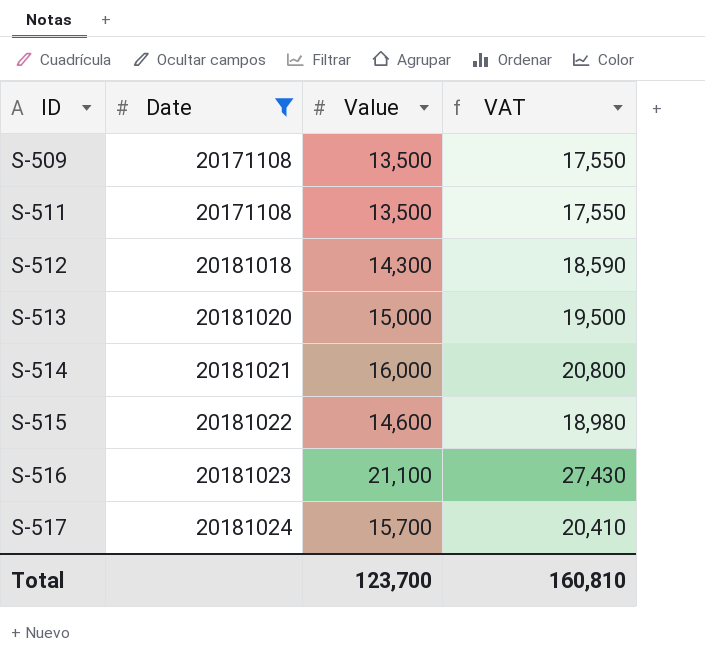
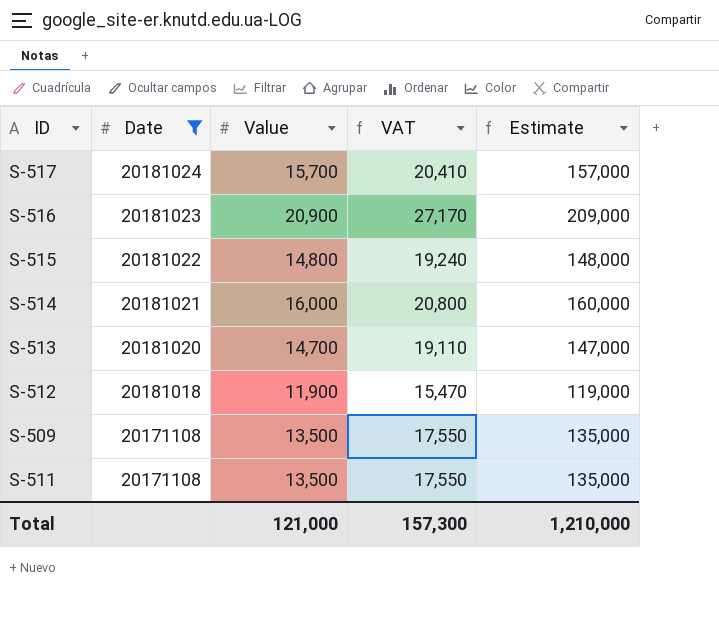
row order: ID ascending -> Date descending
column Estimate | formula: none -> [Value] * 10
S-516 | Value: 21,100 -> 20,900
S-516 | VAT: 27,430 -> 27,170
S-515 | Value: 14,600 -> 14,800
S-515 | VAT: 18,980 -> 19,240
S-513 | Value: 15,000 -> 14,700
S-513 | VAT: 19,500 -> 19,110
S-512 | Value: 14,300 -> 11,900
S-512 | VAT: 18,590 -> 15,470
Total | Value: 123,700 -> 121,000
Total | VAT: 160,810 -> 157,300

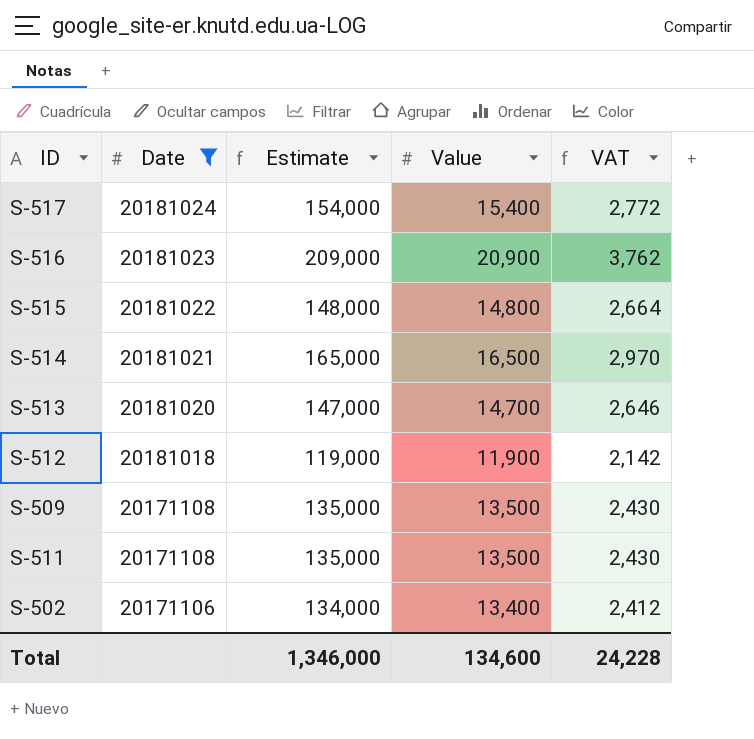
column Estimate | position: 5 -> 3
column VAT | formula: [Value] * 1.3 -> [Value] * 0.18
S-517 | Estimate: 157,000 -> 154,000
S-517 | Value: 15,700 -> 15,400
S-514 | Estimate: 160,000 -> 165,000
S-514 | Value: 16,000 -> 16,500
row S-502: none -> 20171106 | 134,000 | 13,400 | 2,412
Total | Estimate: 1,210,000 -> 1,346,000
Total | Value: 121,000 -> 134,600
Total | VAT: 157,300 -> 24,228

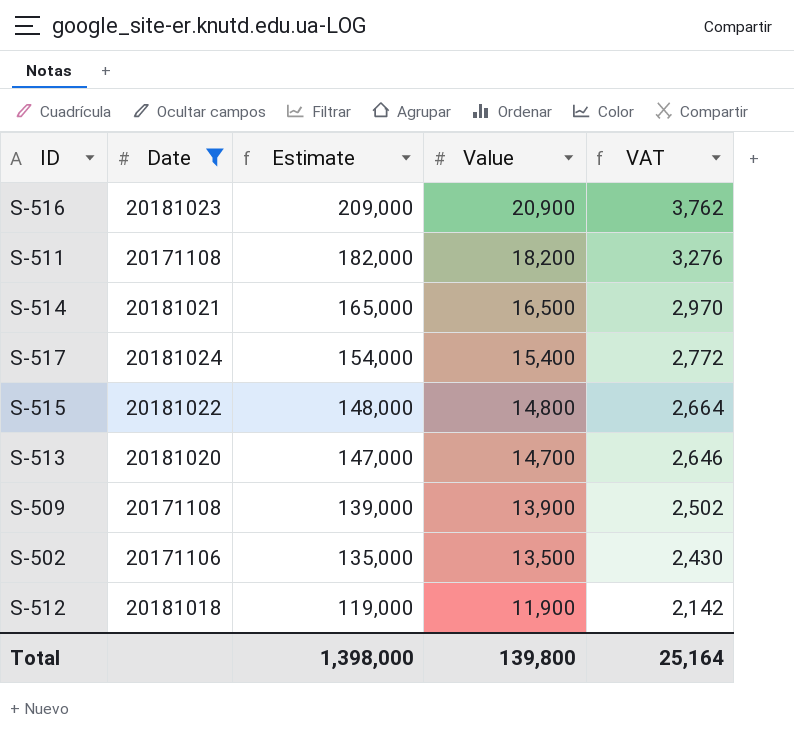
row order: Date descending -> Estimate descending
S-511 | Estimate: 135,000 -> 182,000
S-511 | Value: 13,500 -> 18,200
S-511 | VAT: 2,430 -> 3,276
S-509 | Estimate: 135,000 -> 139,000
S-509 | Value: 13,500 -> 13,900
S-509 | VAT: 2,430 -> 2,502
S-502 | Estimate: 134,000 -> 135,000
S-502 | Value: 13,400 -> 13,500
S-502 | VAT: 2,412 -> 2,430
Total | Estimate: 1,346,000 -> 1,398,000
Total | Value: 134,600 -> 139,800
Total | VAT: 24,228 -> 25,164

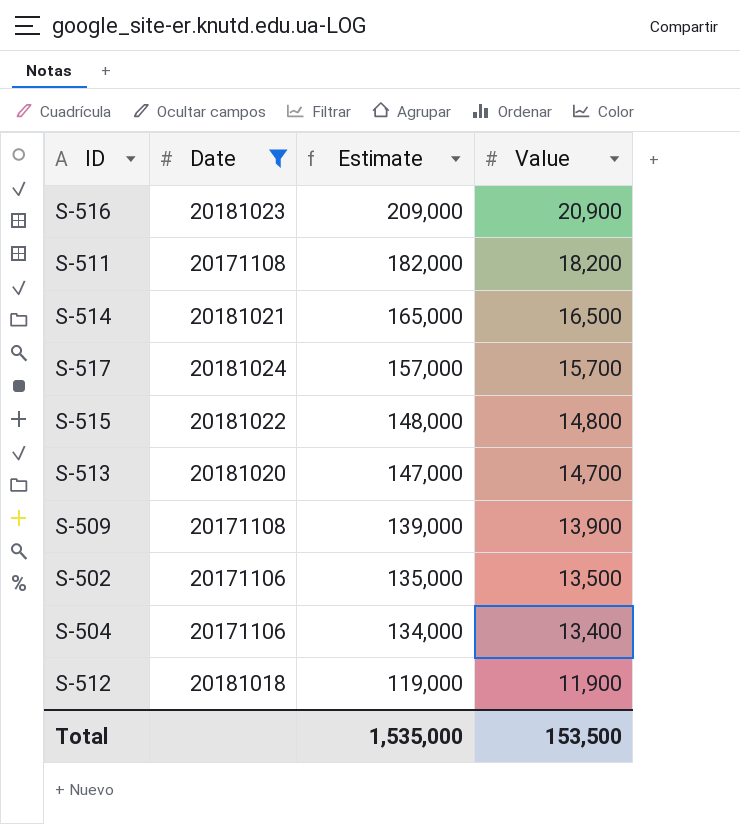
column VAT | formula: [Value] * 0.18 -> none
S-517 | Estimate: 154,000 -> 157,000
S-517 | Value: 15,400 -> 15,700
row S-504: none -> 20171106 | 134,000 | 13,400
Total | Estimate: 1,398,000 -> 1,535,000
Total | Value: 139,800 -> 153,500

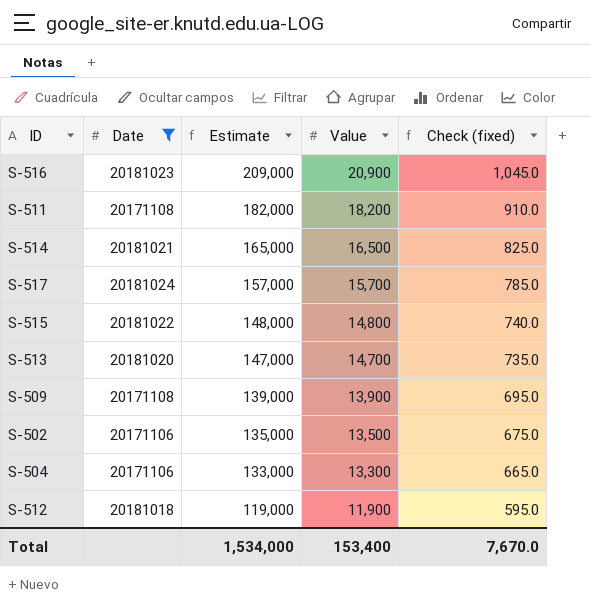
column Check (fixed) | formula: none -> [Value] * 0.05
S-504 | Estimate: 134,000 -> 133,000
S-504 | Value: 13,400 -> 13,300
Total | Estimate: 1,535,000 -> 1,534,000
Total | Value: 153,500 -> 153,400

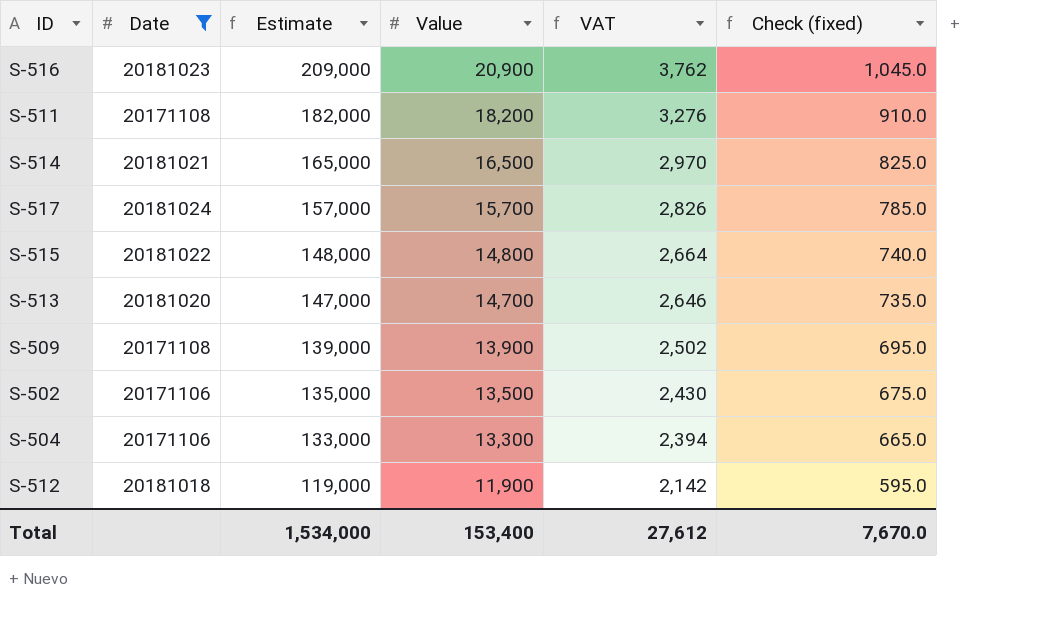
column VAT | formula: none -> [Value] * 0.18

